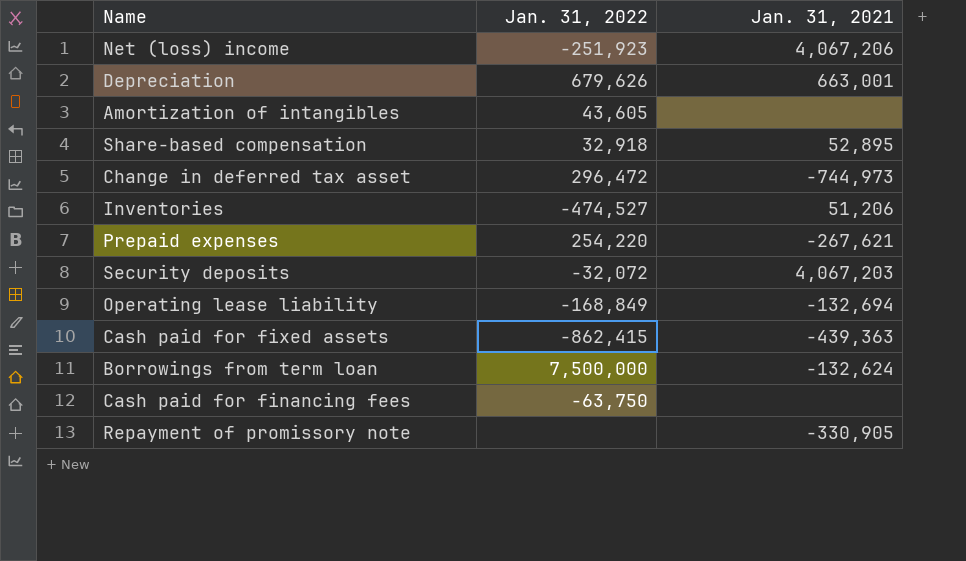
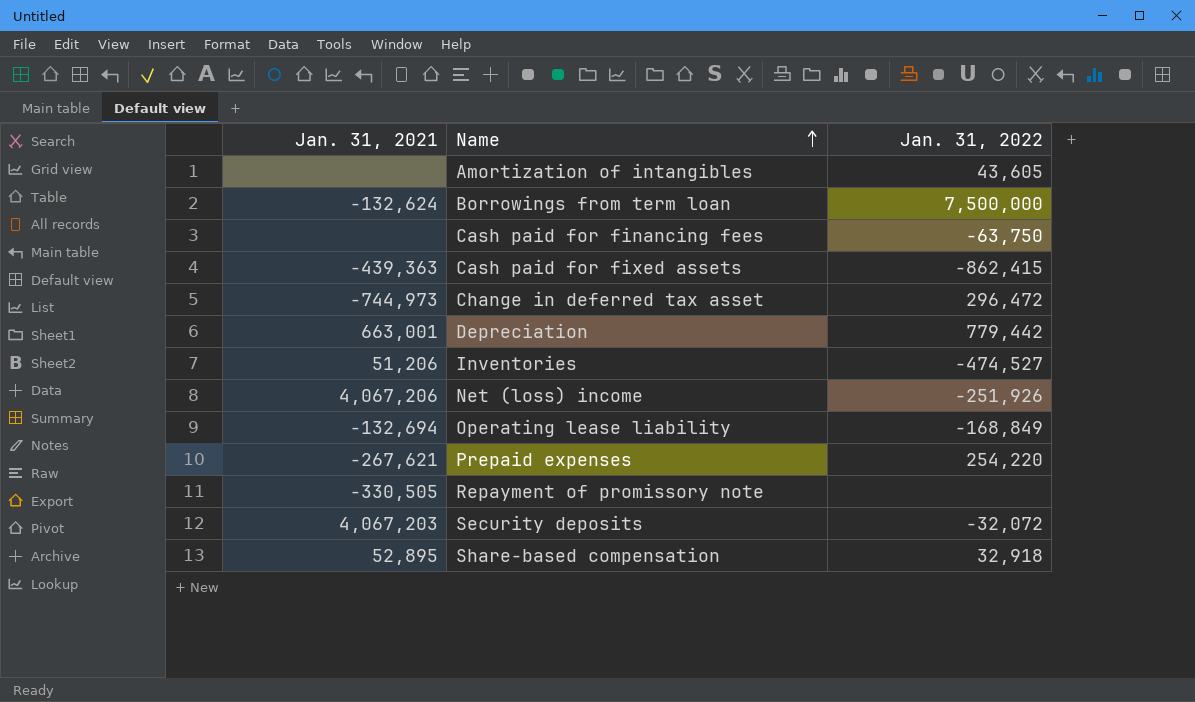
row order: none -> Name ascending
column Jan. 31, 2021 | position: 3 -> 1
Depreciation | Jan. 31, 2022: 679,626 -> 779,442
Net (loss) income | Jan. 31, 2022: -251,923 -> -251,926
Repayment of promissory note | Jan. 31, 2021: -330,905 -> -330,505

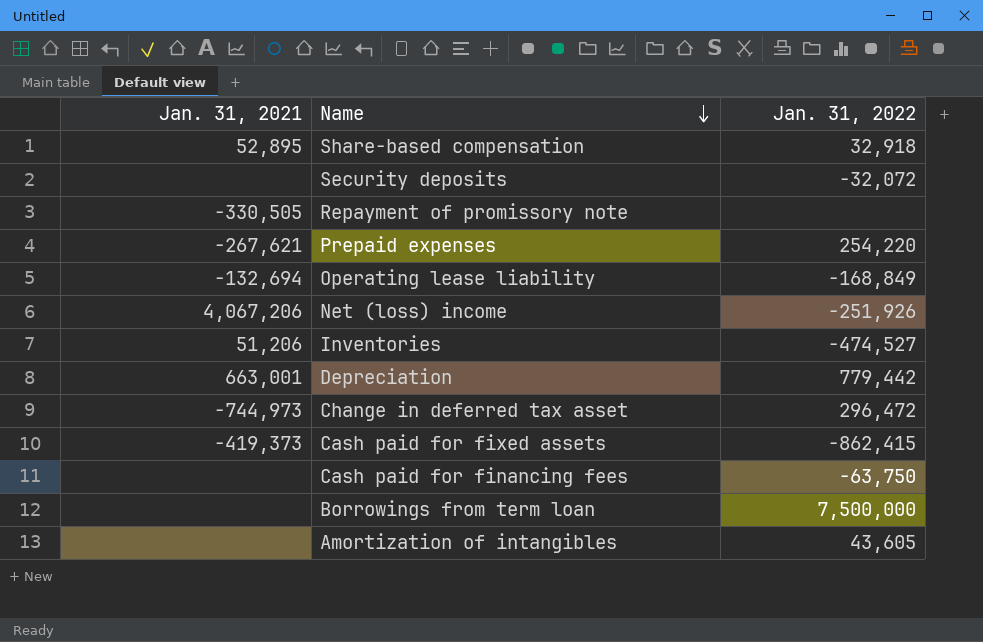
row order: Name ascending -> Name descending
Security deposits | Jan. 31, 2021: 4,067,203 -> none
Cash paid for fixed assets | Jan. 31, 2021: -439,363 -> -419,373
Borrowings from term loan | Jan. 31, 2021: -132,624 -> none

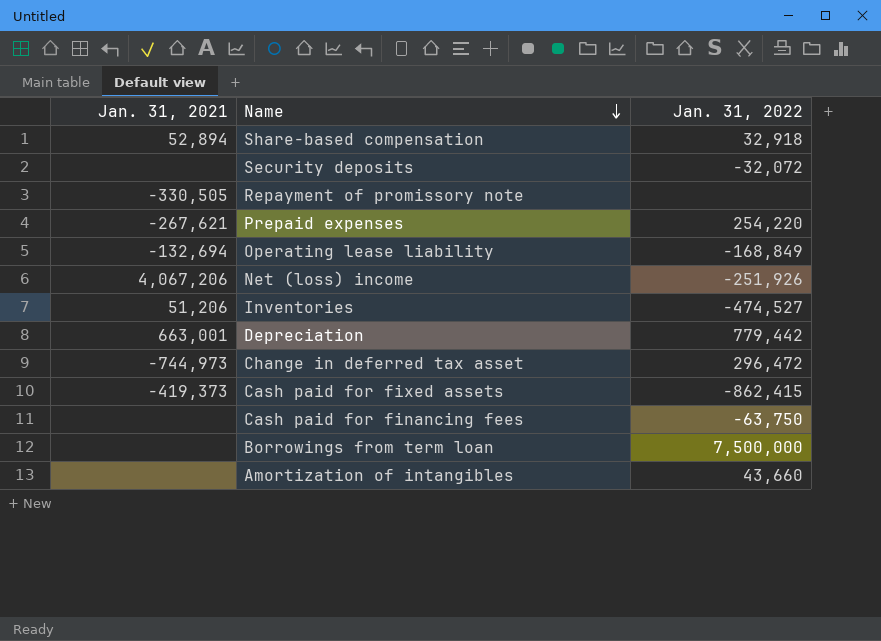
Share-based compensation | Jan. 31, 2021: 52,895 -> 52,894
Amortization of intangibles | Jan. 31, 2022: 43,605 -> 43,660

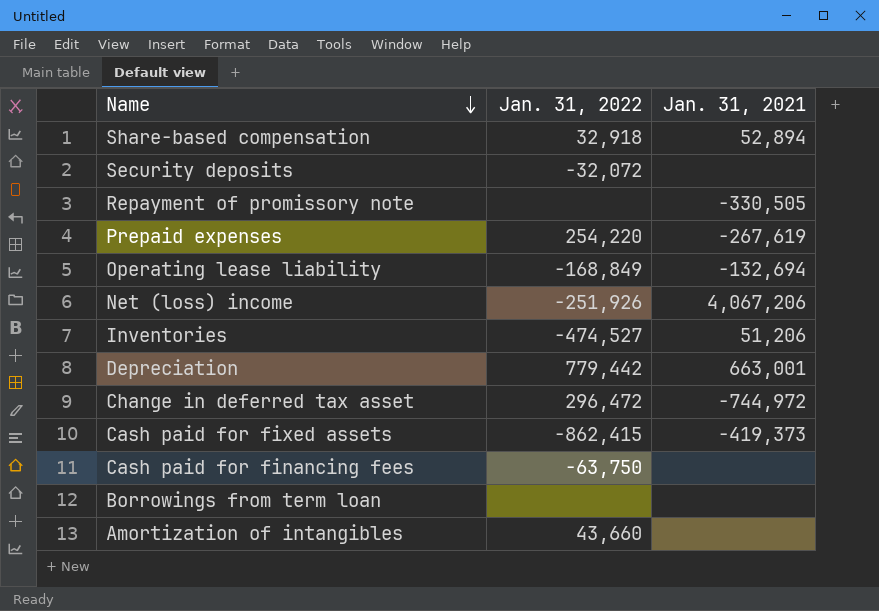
column Jan. 31, 2021 | position: 1 -> 3
Prepaid expenses | Jan. 31, 2021: -267,621 -> -267,619
Change in deferred tax asset | Jan. 31, 2021: -744,973 -> -744,972
Borrowings from term loan | Jan. 31, 2022: 7,500,000 -> none

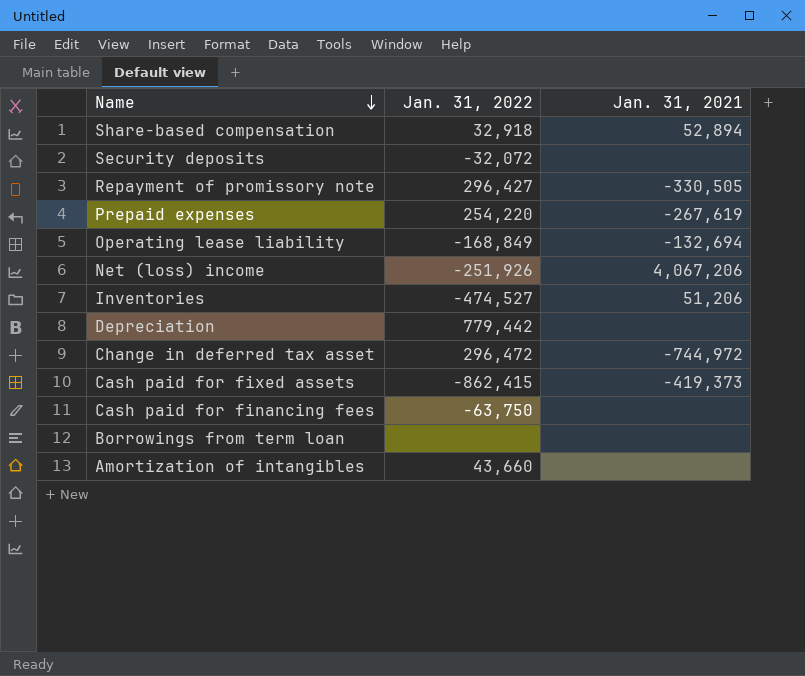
Repayment of promissory note | Jan. 31, 2022: none -> 296,427
Depreciation | Jan. 31, 2021: 663,001 -> none

